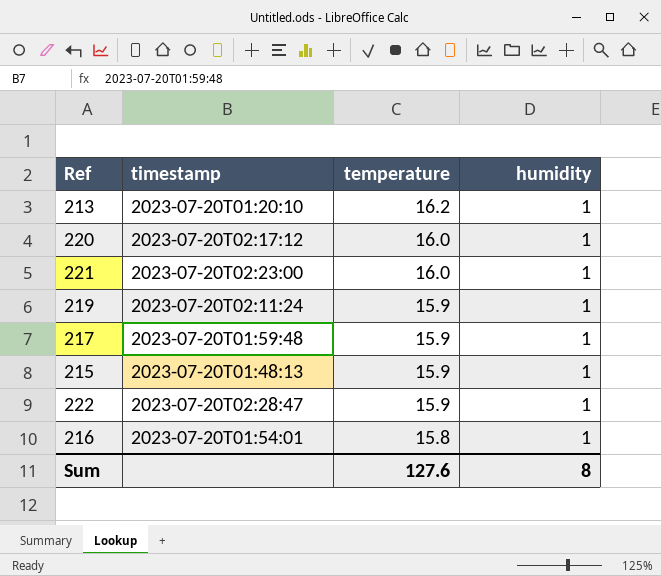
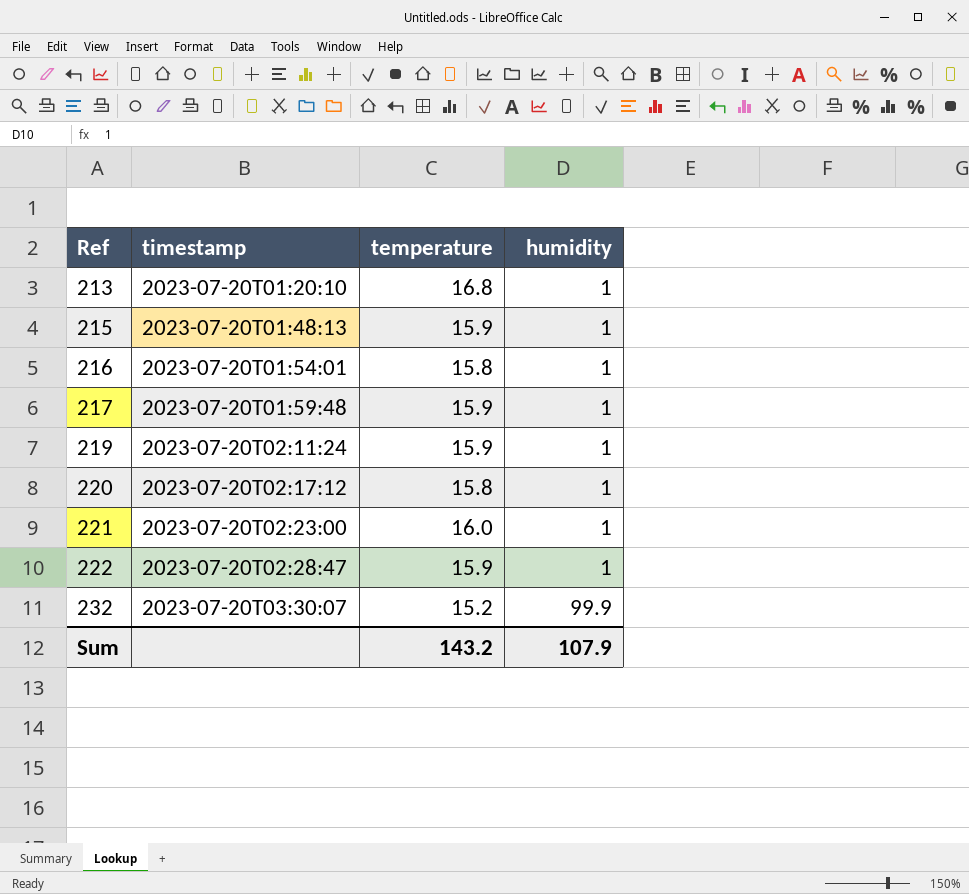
row order: temperature descending -> Ref ascending
213 | temperature: 16.2 -> 16.8
220 | temperature: 16.0 -> 15.8
row 232: none -> 2023-07-20T03:30:07 | 15.2 | 99.9
Sum | temperature: 127.6 -> 143.2
Sum | humidity: 8 -> 107.9

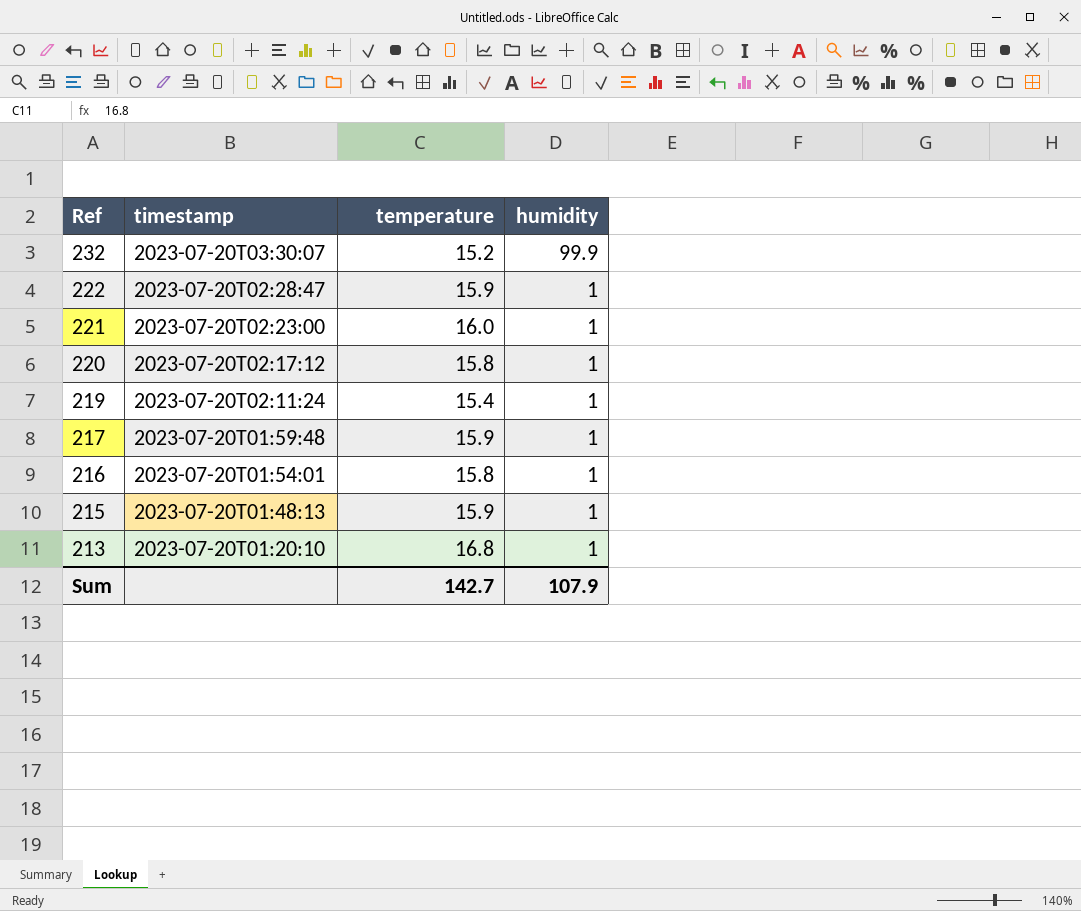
row order: Ref ascending -> Ref descending
219 | temperature: 15.9 -> 15.4
Sum | temperature: 143.2 -> 142.7

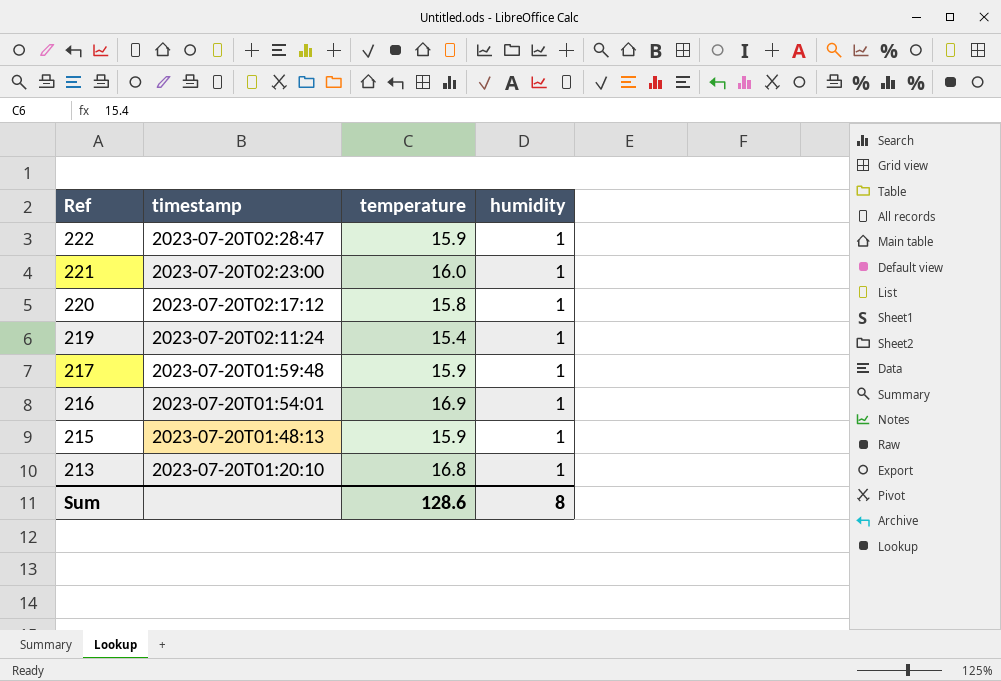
row 232: 2023-07-20T03:30:07 | 15.2 | 99.9 -> none
216 | temperature: 15.8 -> 16.9
Sum | temperature: 142.7 -> 128.6
Sum | humidity: 107.9 -> 8

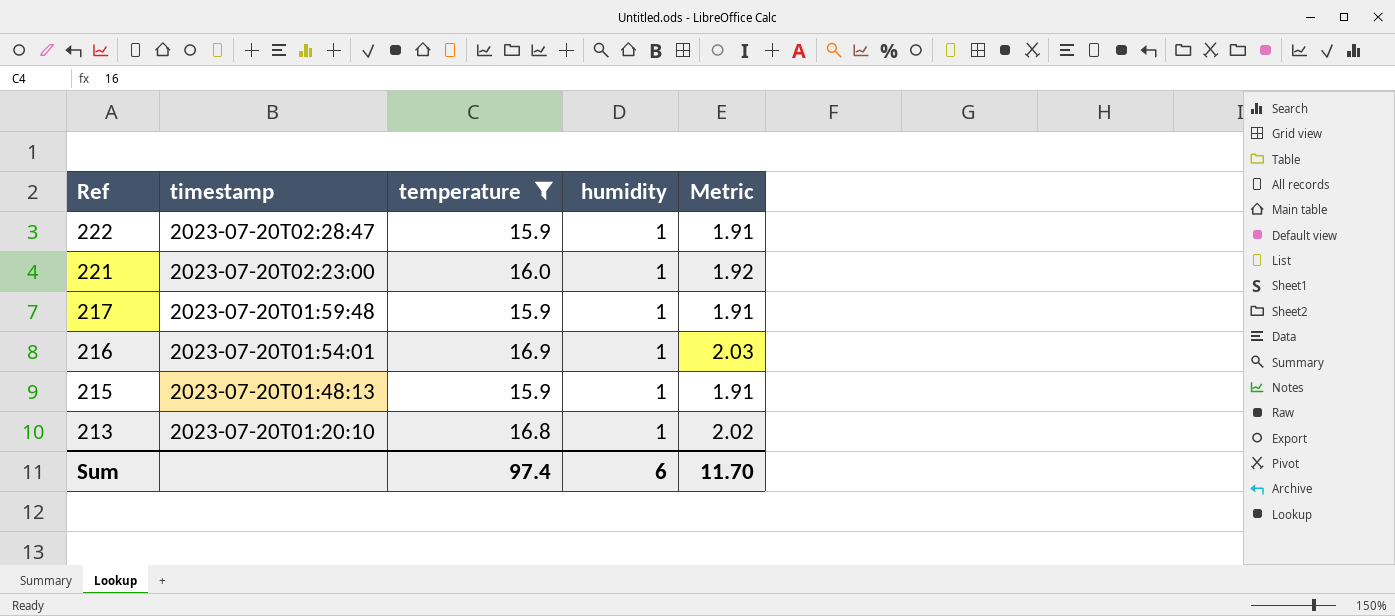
filter: none -> temperature >= 15.9
column Metric | formula: none -> [temperature] * 0.12
Sum | temperature: 128.6 -> 97.4
Sum | humidity: 8 -> 6

